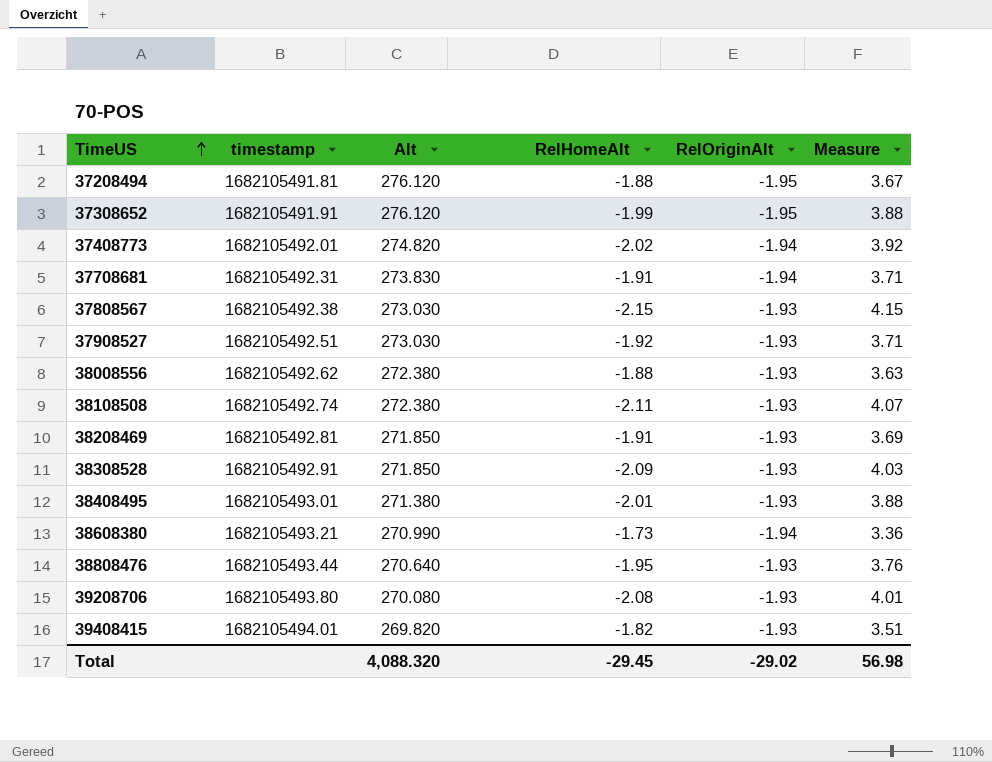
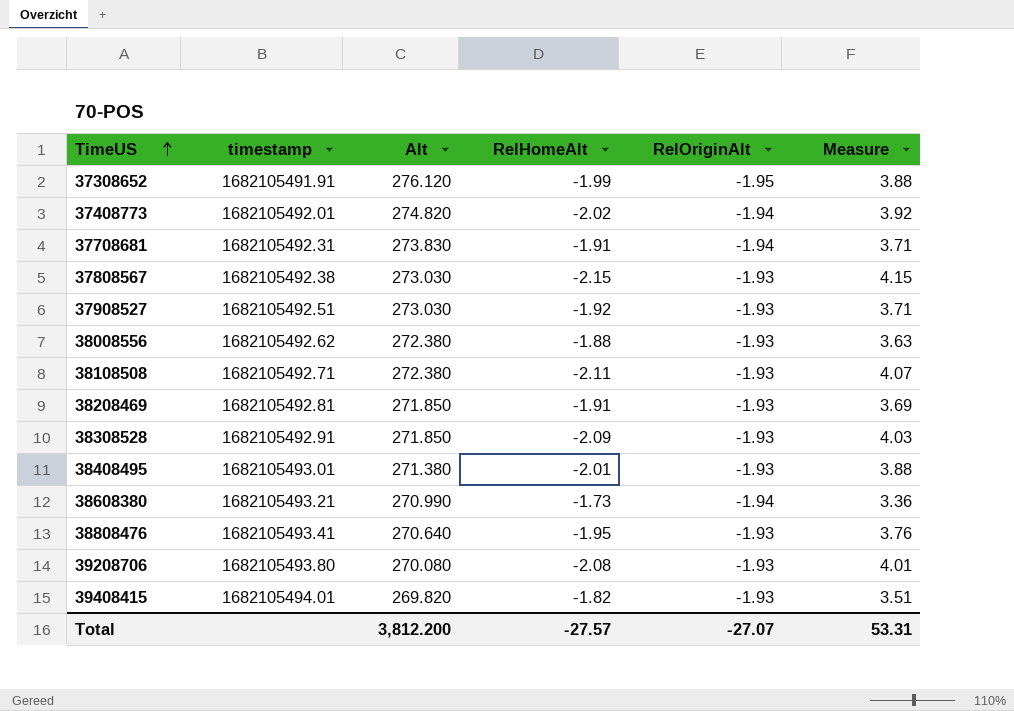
row 37208494: 1682105491.81 | 276.120 | -1.88 | -1.95 | 3.67 -> none
38108508 | timestamp: 1682105492.74 -> 1682105492.71
38808476 | timestamp: 1682105493.44 -> 1682105493.41
Total | Alt: 4,088.320 -> 3,812.200
Total | RelHomeAlt: -29.45 -> -27.57
Total | RelOriginAlt: -29.02 -> -27.07
Total | Measure: 56.98 -> 53.31

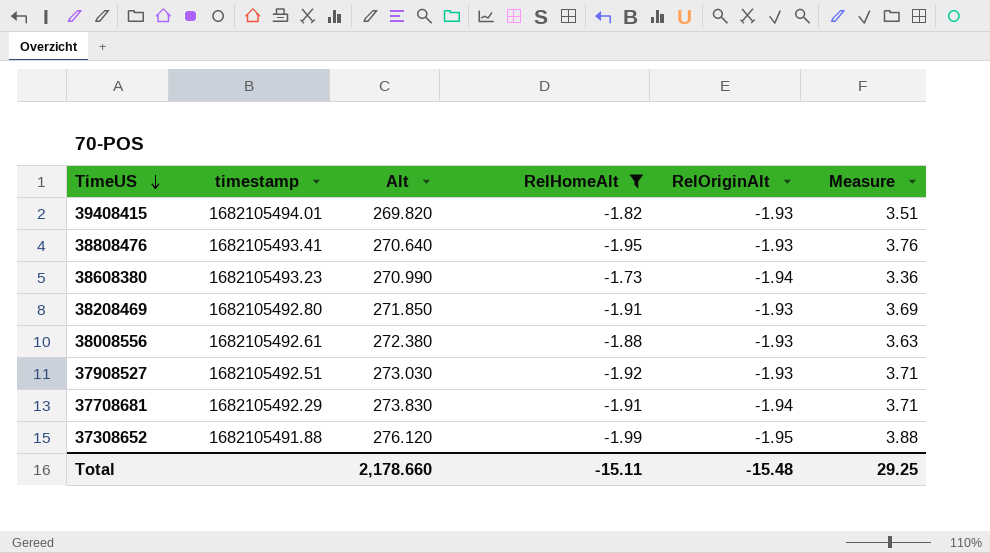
filter: none -> RelHomeAlt >= -1.99
row order: TimeUS ascending -> TimeUS descending
38608380 | timestamp: 1682105493.21 -> 1682105493.23
38208469 | timestamp: 1682105492.81 -> 1682105492.80
38008556 | timestamp: 1682105492.62 -> 1682105492.61
37708681 | timestamp: 1682105492.31 -> 1682105492.29
37308652 | timestamp: 1682105491.91 -> 1682105491.88
Total | Alt: 3,812.200 -> 2,178.660
Total | RelHomeAlt: -27.57 -> -15.11
Total | RelOriginAlt: -27.07 -> -15.48
Total | Measure: 53.31 -> 29.25

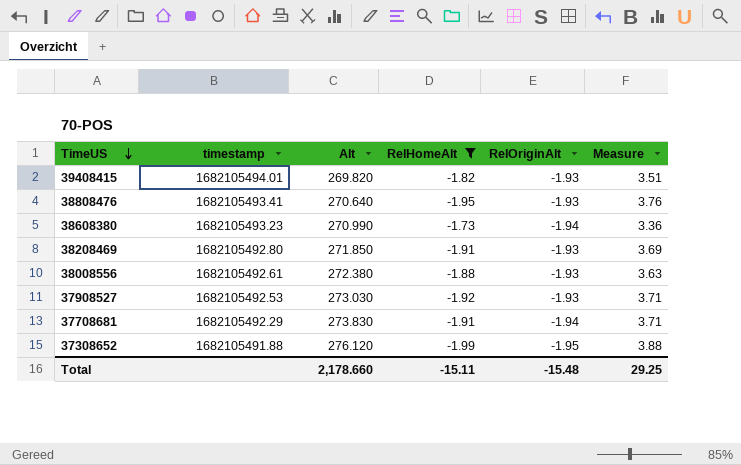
37908527 | timestamp: 1682105492.51 -> 1682105492.53

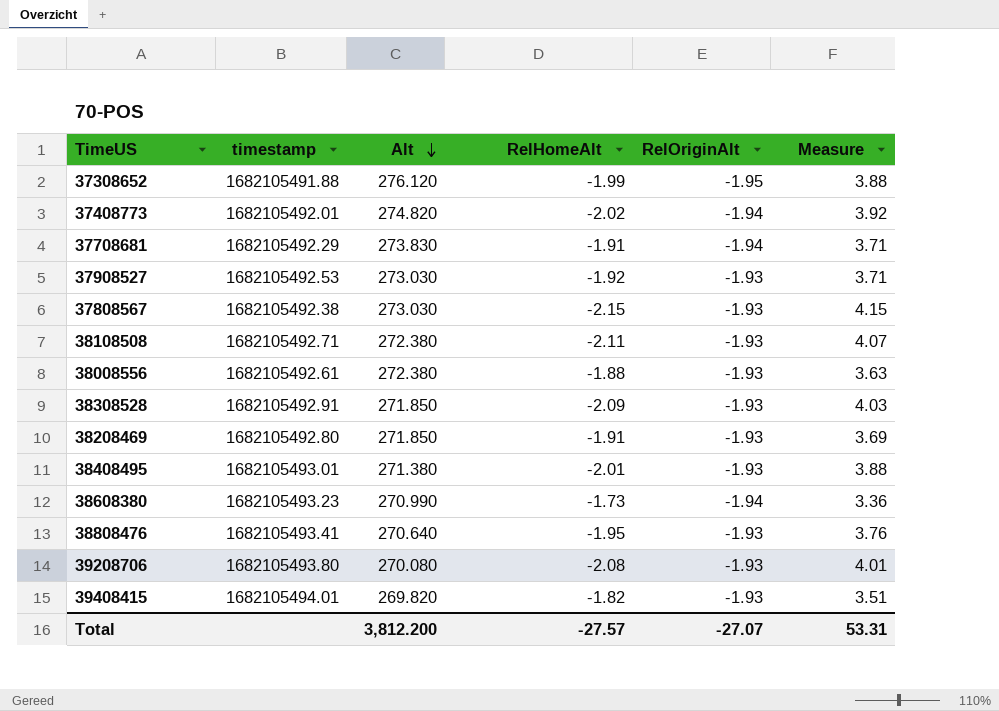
filter: RelHomeAlt >= -1.99 -> none
row order: TimeUS descending -> Alt descending
Total | Alt: 2,178.660 -> 3,812.200
Total | RelHomeAlt: -15.11 -> -27.57
Total | RelOriginAlt: -15.48 -> -27.07
Total | Measure: 29.25 -> 53.31

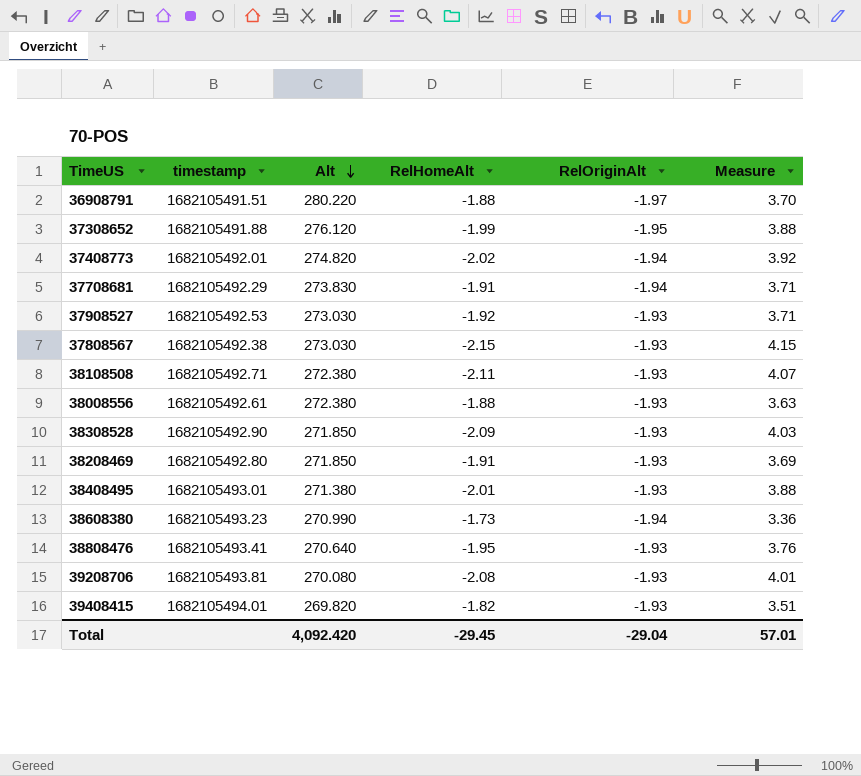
row 36908791: none -> 1682105491.51 | 280.220 | -1.88 | -1.97 | 3.70
38308528 | timestamp: 1682105492.91 -> 1682105492.90
39208706 | timestamp: 1682105493.80 -> 1682105493.81
Total | Alt: 3,812.200 -> 4,092.420
Total | RelHomeAlt: -27.57 -> -29.45
Total | RelOriginAlt: -27.07 -> -29.04
Total | Measure: 53.31 -> 57.01

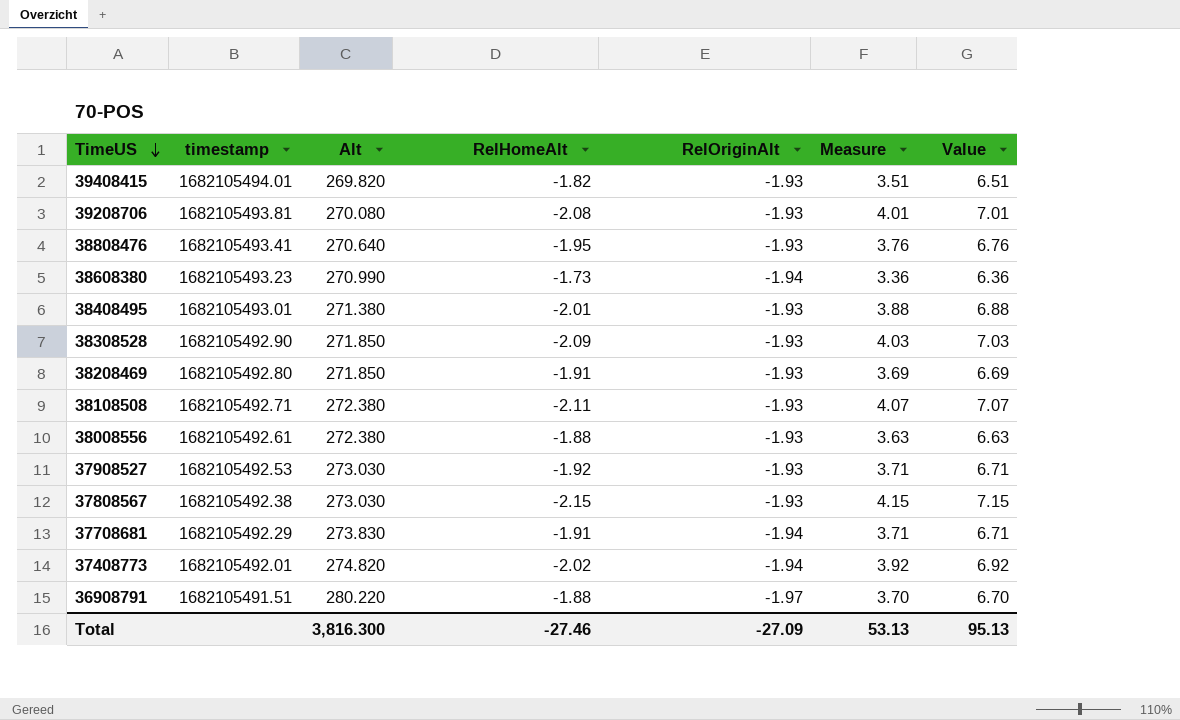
row order: Alt descending -> TimeUS descending
column Value | formula: none -> [Measure] + 3
row 37308652: 1682105491.88 | 276.120 | -1.99 | -1.95 | 3.88 -> none
Total | Alt: 4,092.420 -> 3,816.300
Total | RelHomeAlt: -29.45 -> -27.46
Total | RelOriginAlt: -29.04 -> -27.09
Total | Measure: 57.01 -> 53.13

